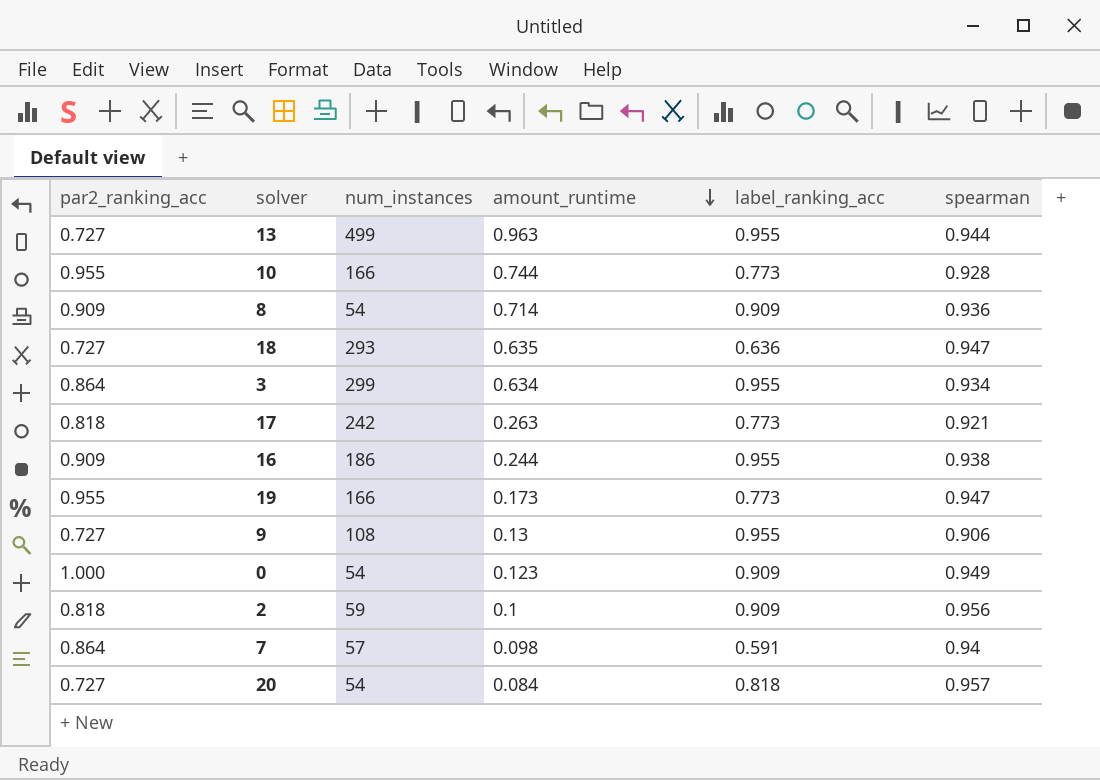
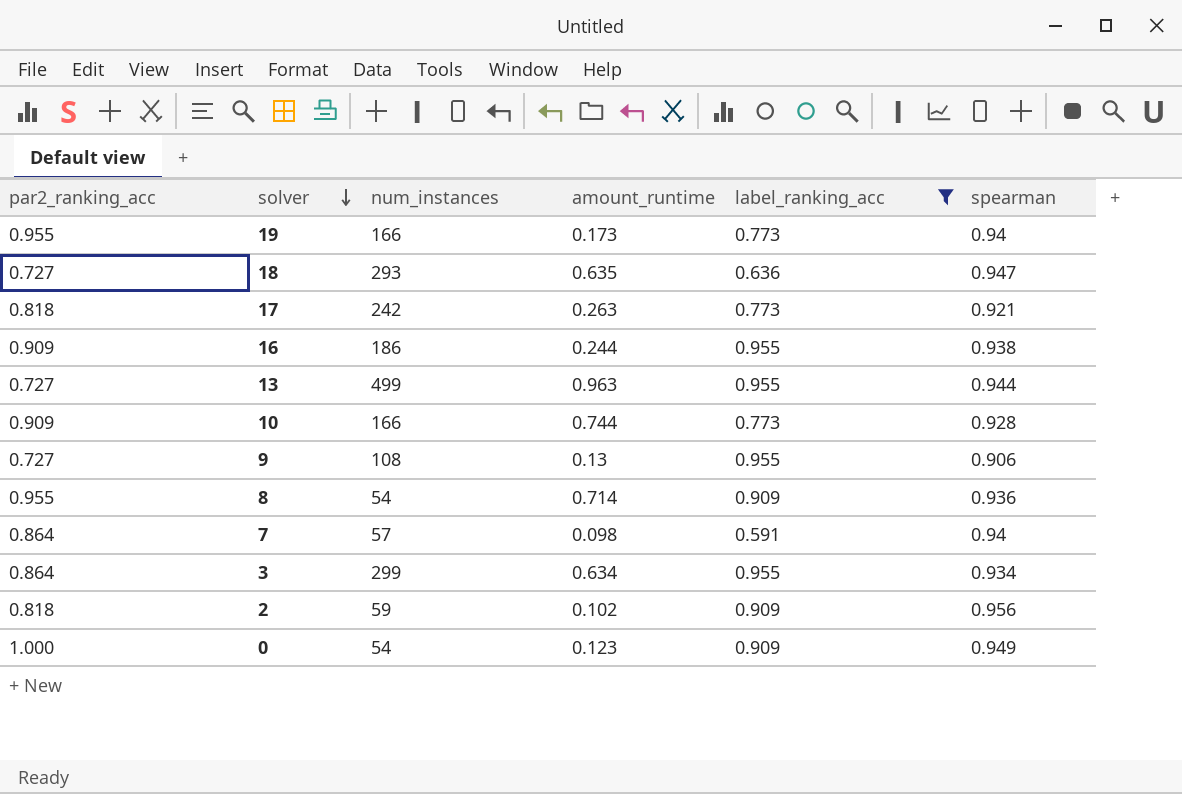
filter: none -> label_ranking_acc != 0.818
row order: amount_runtime descending -> solver descending
19 | spearman: 0.947 -> 0.94
10 | par2_ranking_acc: 0.955 -> 0.909
8 | par2_ranking_acc: 0.909 -> 0.955
2 | amount_runtime: 0.1 -> 0.102

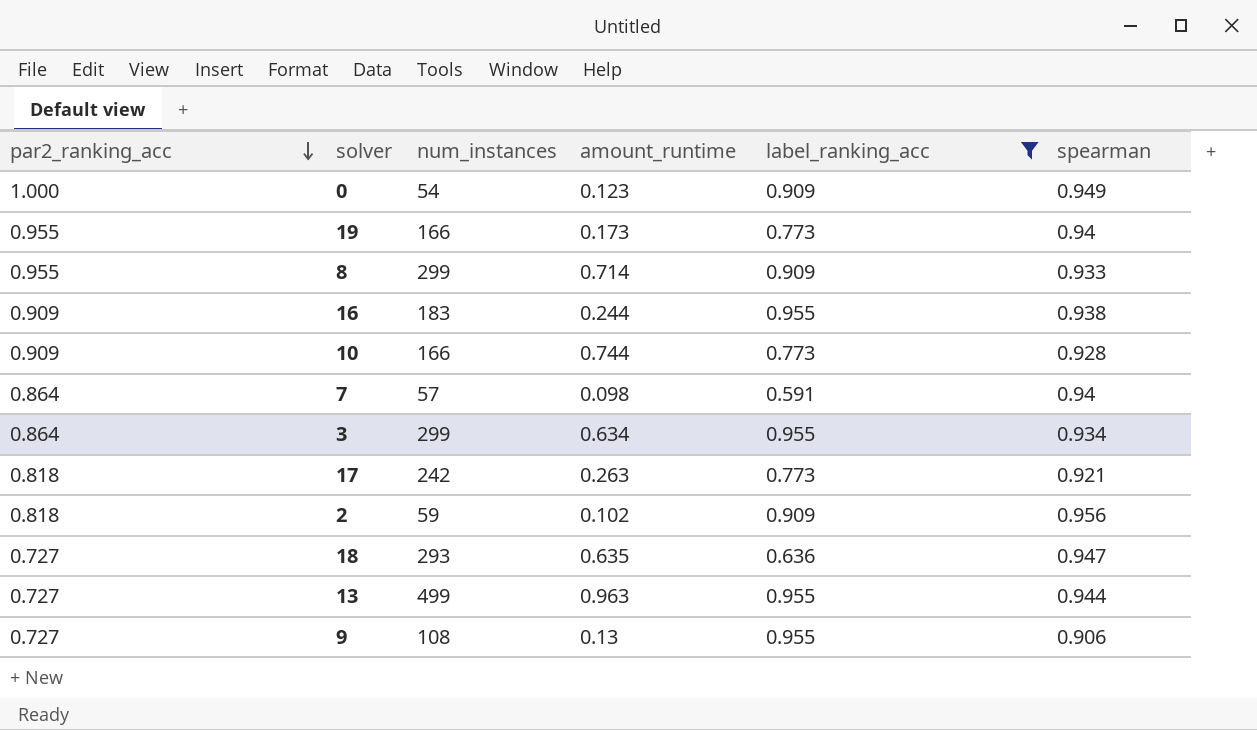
row order: solver descending -> par2_ranking_acc descending
8 | num_instances: 54 -> 299
8 | spearman: 0.936 -> 0.933
16 | num_instances: 186 -> 183

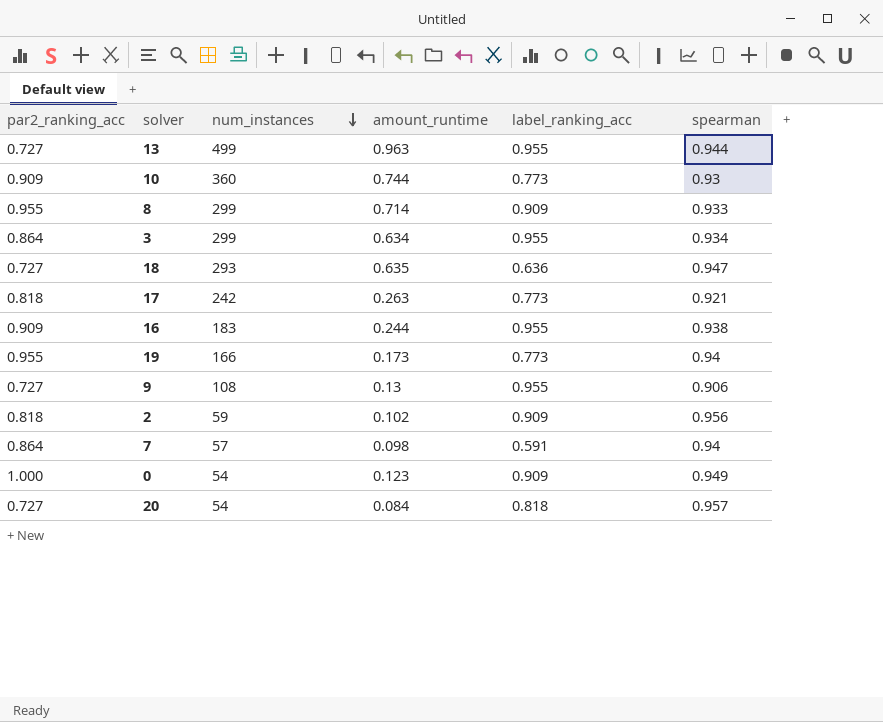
filter: label_ranking_acc != 0.818 -> none
row order: par2_ranking_acc descending -> num_instances descending
10 | num_instances: 166 -> 360
10 | spearman: 0.928 -> 0.93

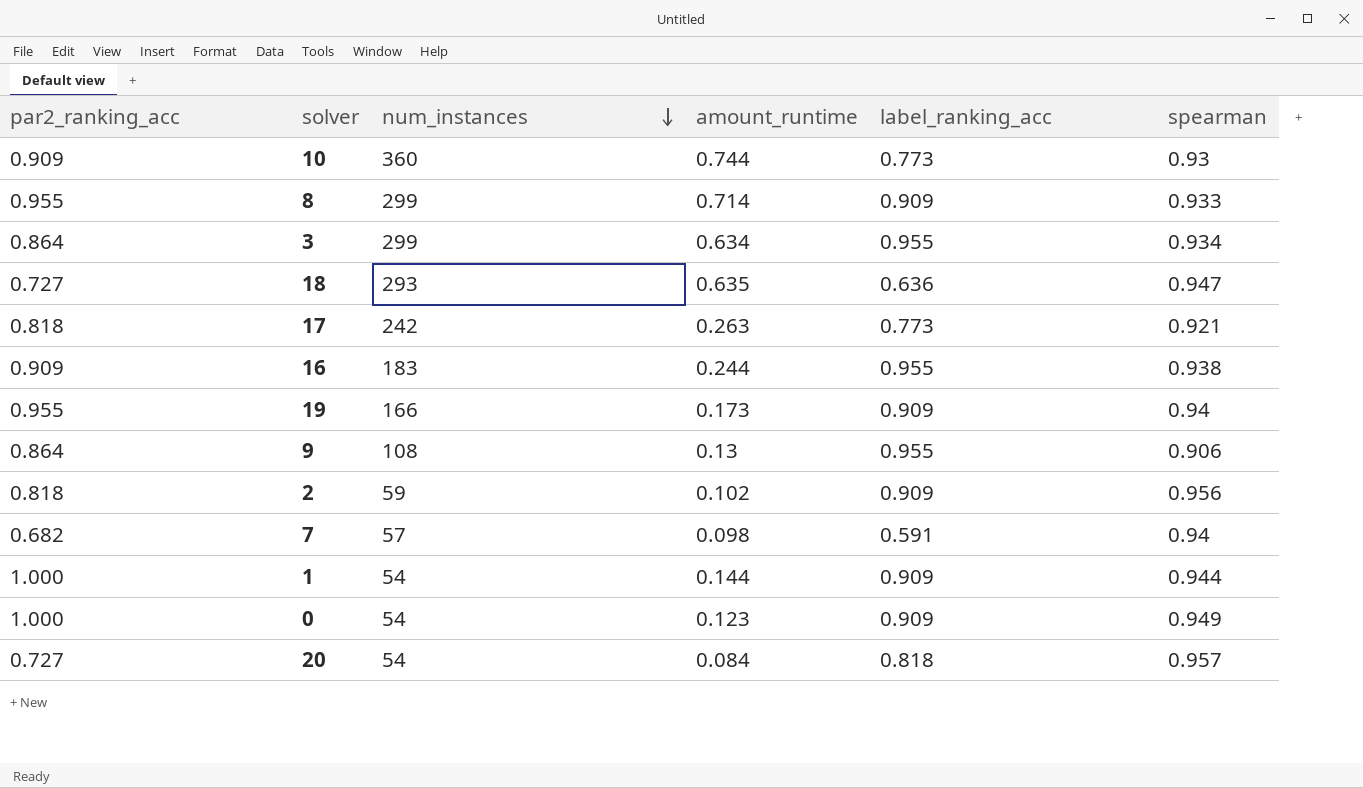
row 13: 0.727 | 499 | 0.963 | 0.955 | 0.944 -> none
19 | label_ranking_acc: 0.773 -> 0.909
9 | par2_ranking_acc: 0.727 -> 0.864
7 | par2_ranking_acc: 0.864 -> 0.682
row 1: none -> 1.000 | 54 | 0.144 | 0.909 | 0.944

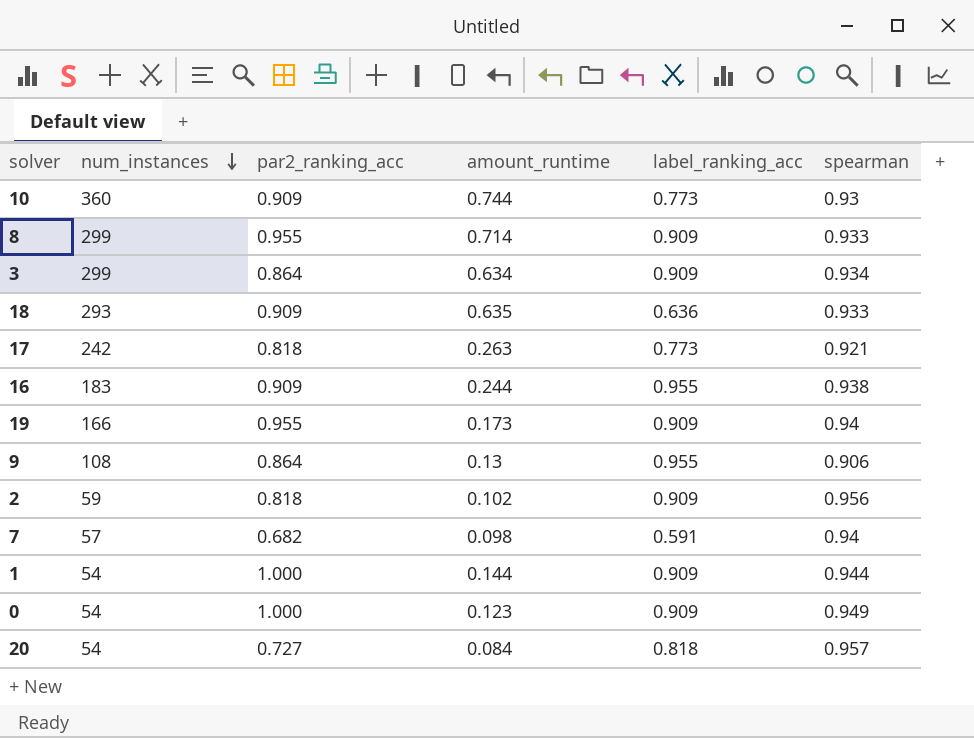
column par2_ranking_acc | position: 1 -> 3
3 | label_ranking_acc: 0.955 -> 0.909
18 | par2_ranking_acc: 0.727 -> 0.909
18 | spearman: 0.947 -> 0.933

